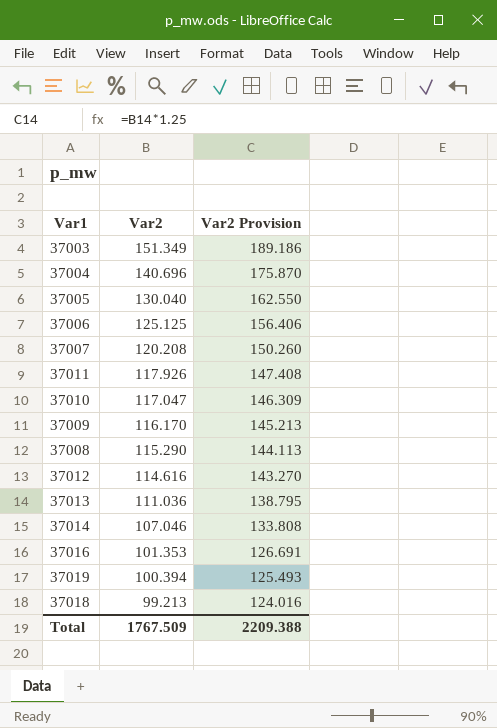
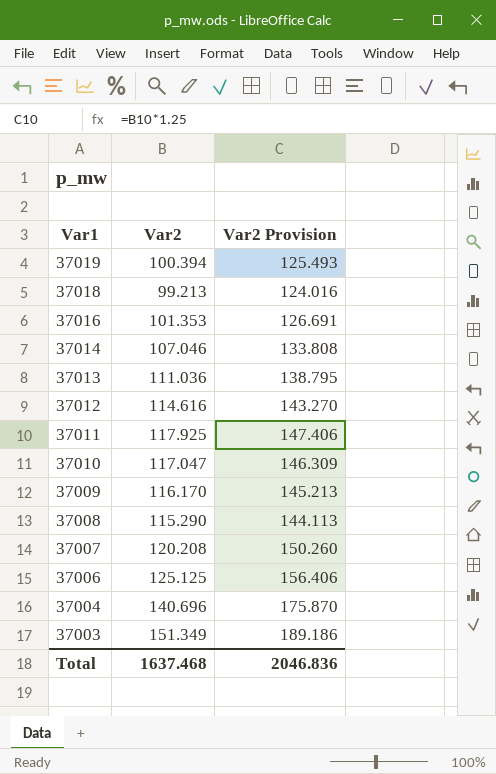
row order: Var2 descending -> Var1 descending
row 37005: 130.040 | 162.550 -> none
37011 | Var2: 117.926 -> 117.925
37011 | Var2 Provision: 147.408 -> 147.406
Total | Var2: 1767.509 -> 1637.468
Total | Var2 Provision: 2209.388 -> 2046.836

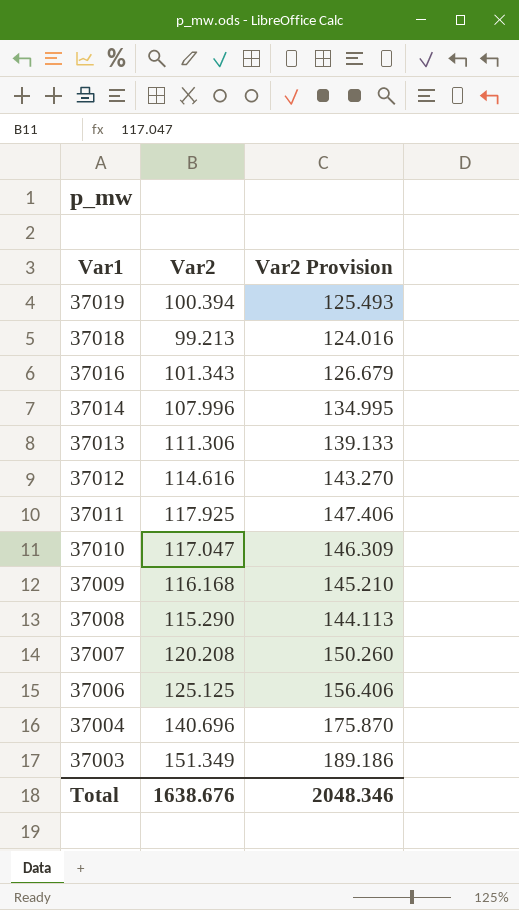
37016 | Var2: 101.353 -> 101.343
37016 | Var2 Provision: 126.691 -> 126.679
37014 | Var2: 107.046 -> 107.996
37014 | Var2 Provision: 133.808 -> 134.995
37013 | Var2: 111.036 -> 111.306
37013 | Var2 Provision: 138.795 -> 139.133
37009 | Var2: 116.170 -> 116.168
37009 | Var2 Provision: 145.213 -> 145.210
Total | Var2: 1637.468 -> 1638.676
Total | Var2 Provision: 2046.836 -> 2048.346

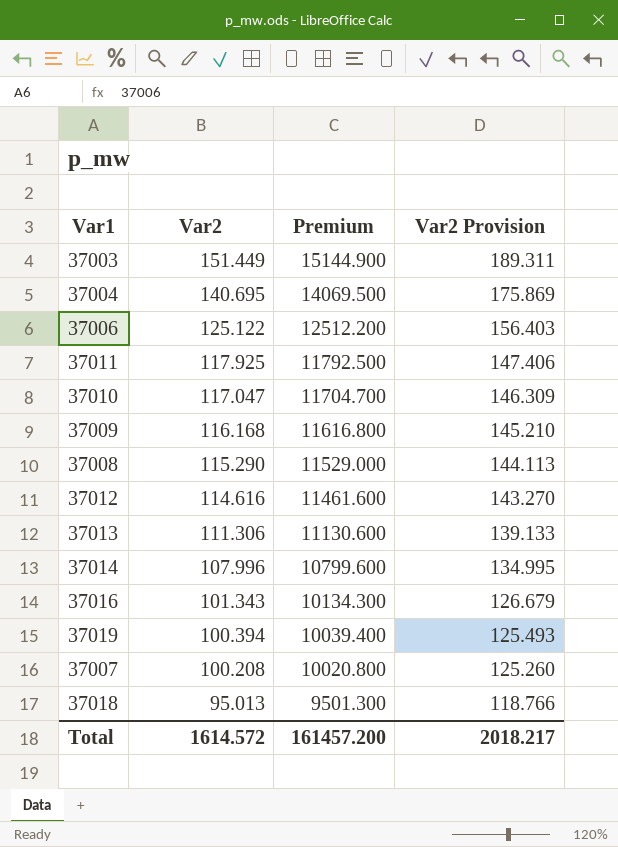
row order: Var1 descending -> Var2 descending
column Premium | formula: none -> [Var2] * 100
37003 | Var2: 151.349 -> 151.449
37003 | Var2 Provision: 189.186 -> 189.311
37004 | Var2: 140.696 -> 140.695
37004 | Var2 Provision: 175.870 -> 175.869
37006 | Var2: 125.125 -> 125.122
37006 | Var2 Provision: 156.406 -> 156.403
37007 | Var2: 120.208 -> 100.208
37007 | Var2 Provision: 150.260 -> 125.260
37018 | Var2: 99.213 -> 95.013
37018 | Var2 Provision: 124.016 -> 118.766
Total | Var2: 1638.676 -> 1614.572
Total | Var2 Provision: 2048.346 -> 2018.217

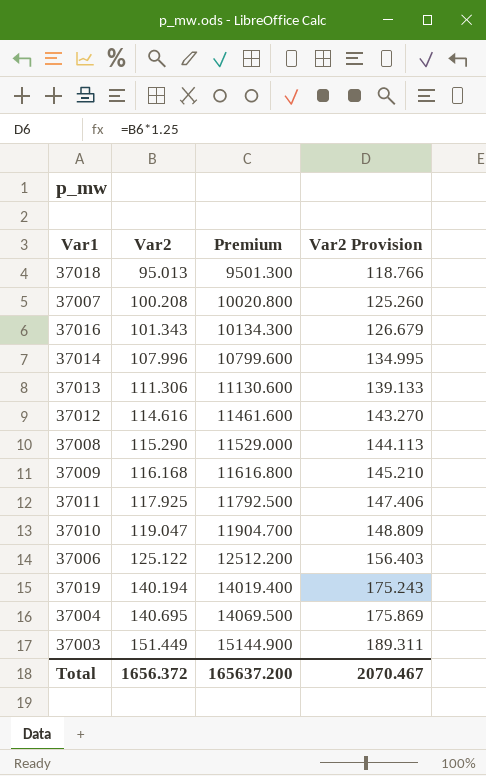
row order: Var2 descending -> Var2 ascending
37010 | Var2: 117.047 -> 119.047
37010 | Premium: 11704.700 -> 11904.700
37010 | Var2 Provision: 146.309 -> 148.809
37019 | Var2: 100.394 -> 140.194
37019 | Premium: 10039.400 -> 14019.400
37019 | Var2 Provision: 125.493 -> 175.243
Total | Var2: 1614.572 -> 1656.372
Total | Premium: 161457.200 -> 165637.200
Total | Var2 Provision: 2018.217 -> 2070.467

